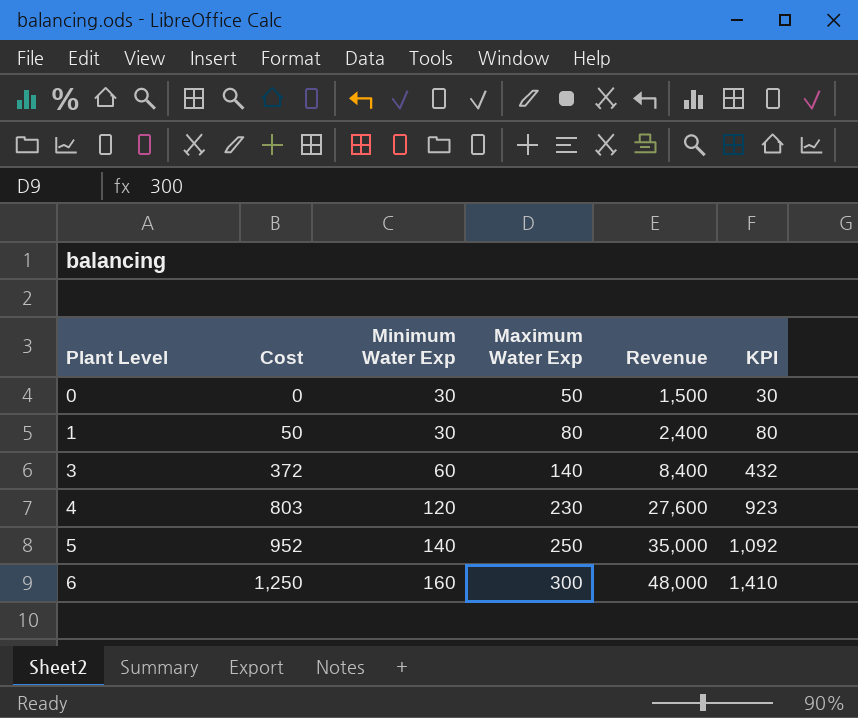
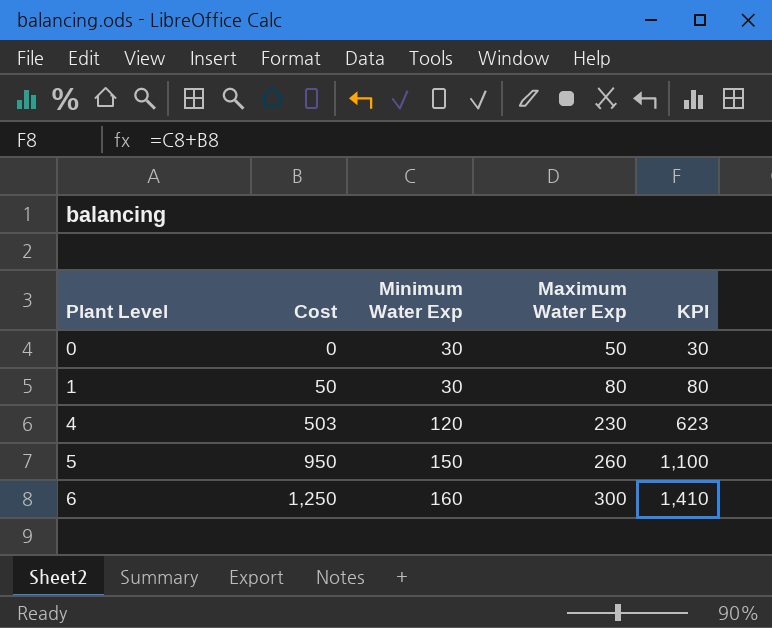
column Revenue | formula: [Minimum Water Exp] * [Maximum Water Exp] -> none
row 3: 372 | 60 | 140 | 8,400 | 432 -> none
4 | Cost: 803 -> 503
4 | KPI: 923 -> 623
5 | Cost: 952 -> 950
5 | Minimum Water Exp: 140 -> 150
5 | Maximum Water Exp: 250 -> 260
5 | KPI: 1,092 -> 1,100

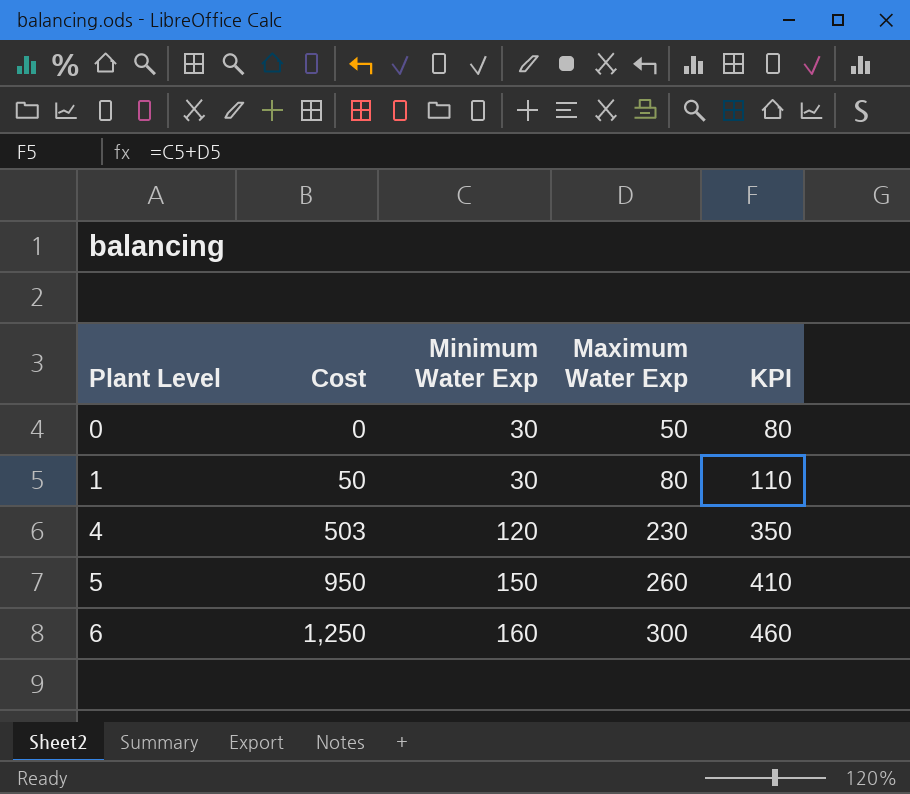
column KPI | formula: [Cost] + [Minimum Water Exp] -> [Minimum Water Exp] + [Maximum Water Exp]

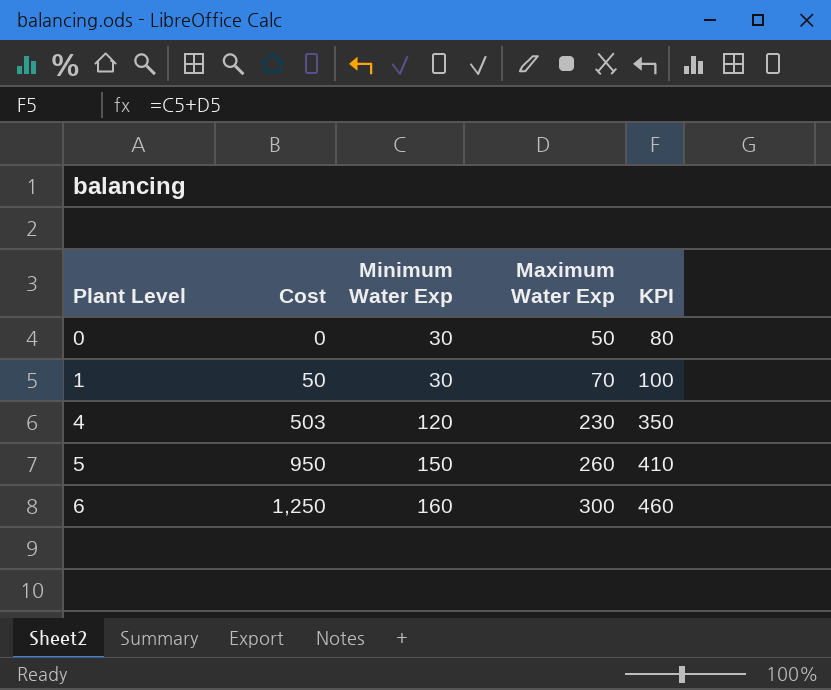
1 | Maximum Water Exp: 80 -> 70
1 | KPI: 110 -> 100

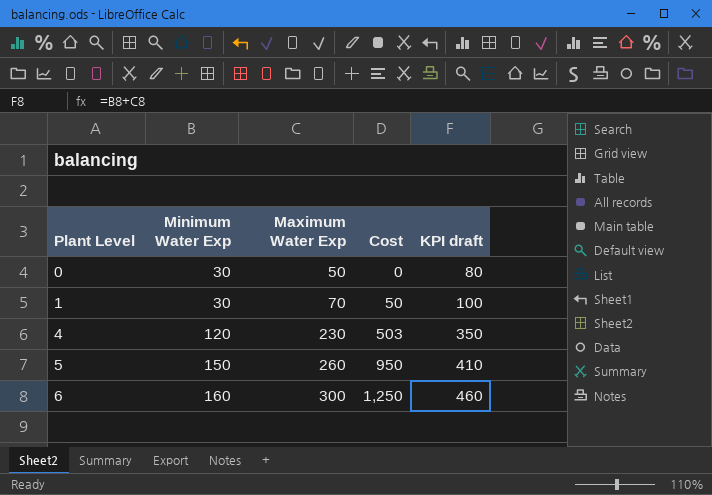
column Cost | position: 2 -> 4
column name: KPI -> KPI draft

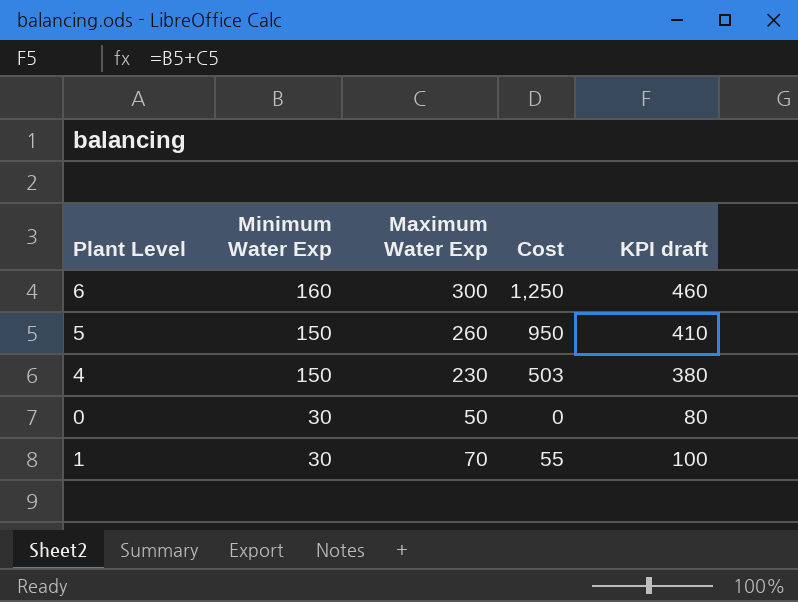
row order: Plant Level ascending -> Minimum Water Exp descending
4 | Minimum Water Exp: 120 -> 150
4 | KPI draft: 350 -> 380
1 | Cost: 50 -> 55

